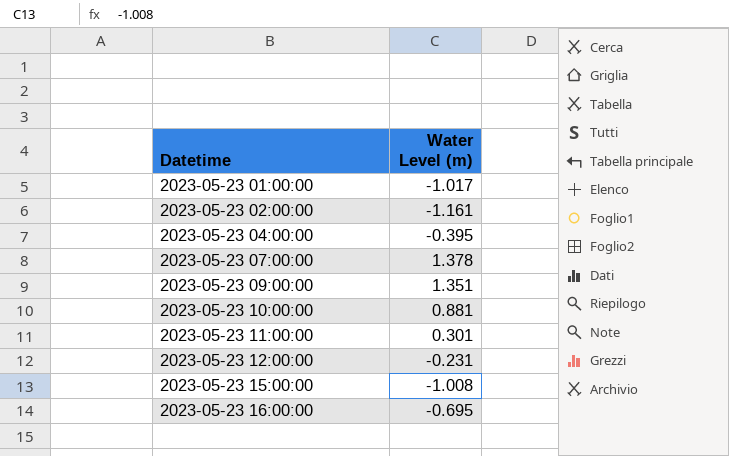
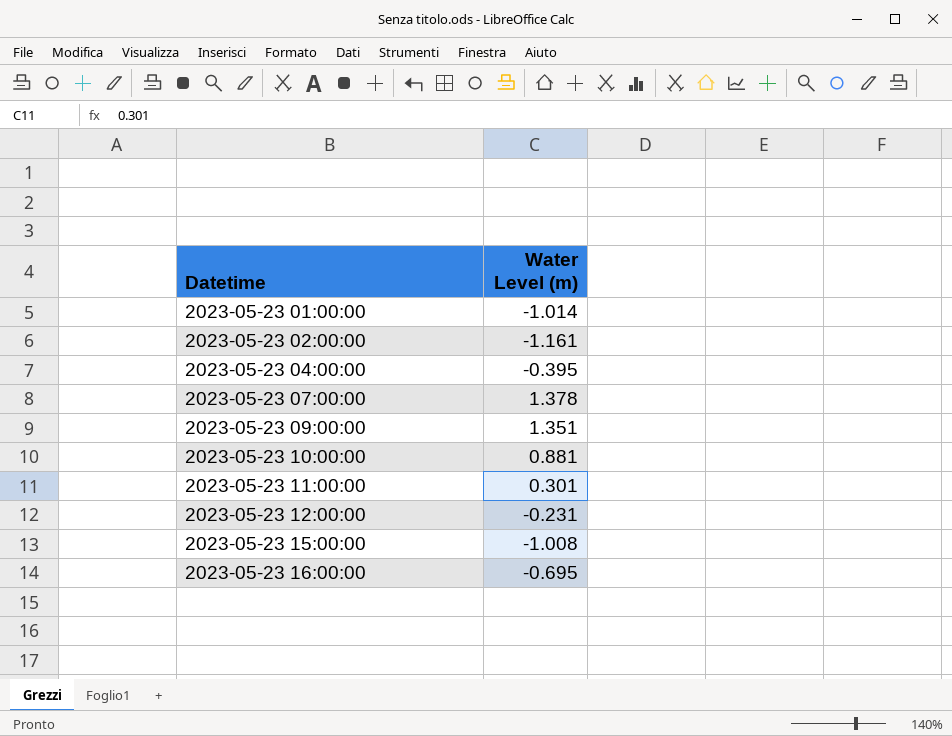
2023-05-23 01:00:00 | Water Level (m): -1.017 -> -1.014

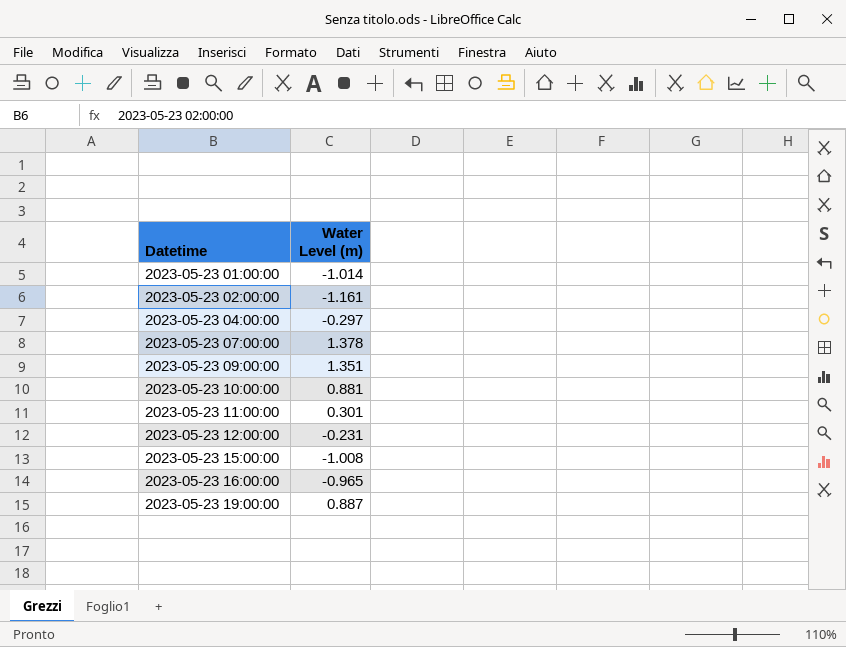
2023-05-23 04:00:00 | Water Level (m): -0.395 -> -0.297
2023-05-23 16:00:00 | Water Level (m): -0.695 -> -0.965
row 2023-05-23 19:00:00: none -> 0.887

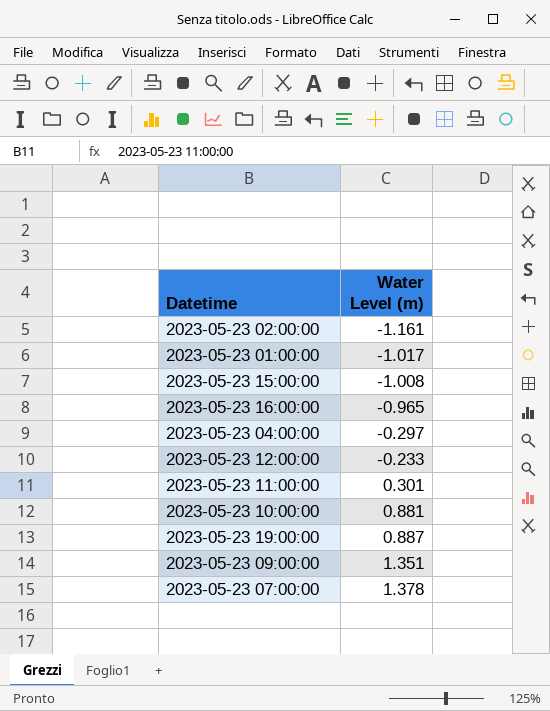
row order: Datetime ascending -> Water Level (m) ascending
2023-05-23 01:00:00 | Water Level (m): -1.014 -> -1.017
2023-05-23 12:00:00 | Water Level (m): -0.231 -> -0.233

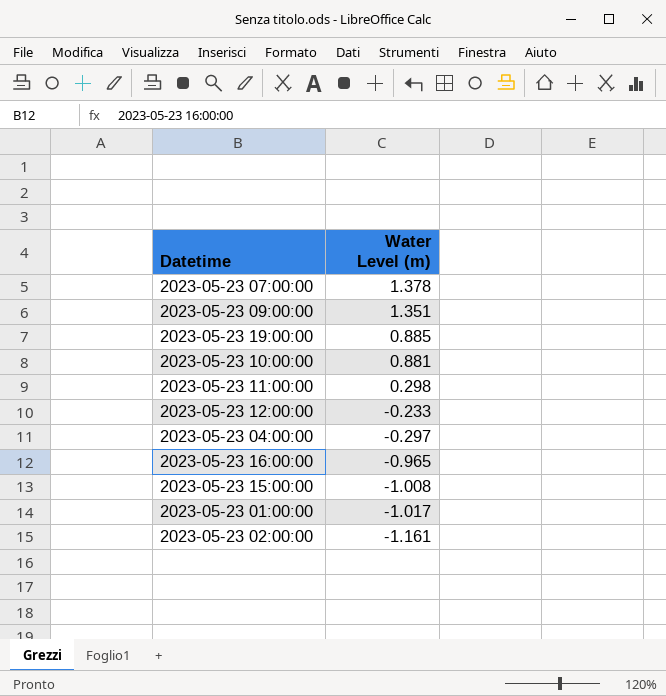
row order: Water Level (m) ascending -> Water Level (m) descending
2023-05-23 19:00:00 | Water Level (m): 0.887 -> 0.885
2023-05-23 11:00:00 | Water Level (m): 0.301 -> 0.298

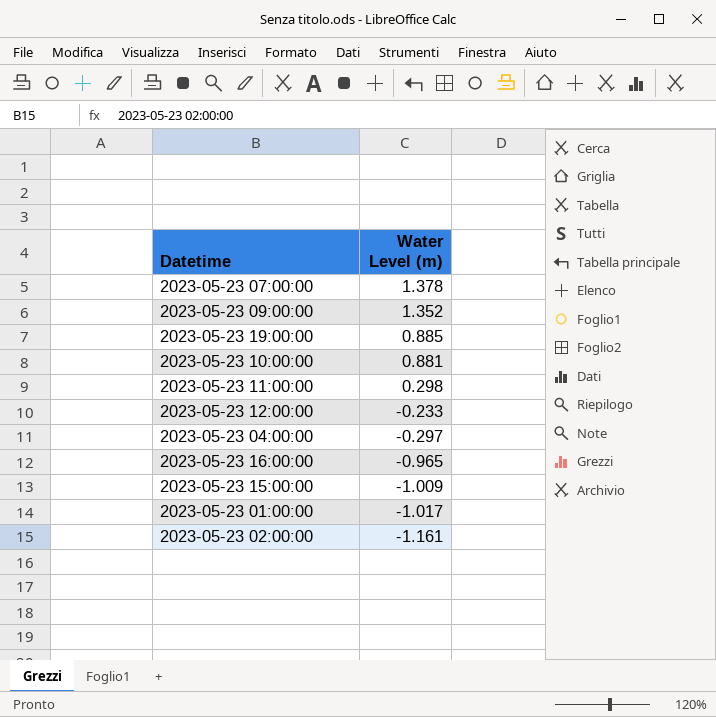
2023-05-23 09:00:00 | Water Level (m): 1.351 -> 1.352
2023-05-23 15:00:00 | Water Level (m): -1.008 -> -1.009

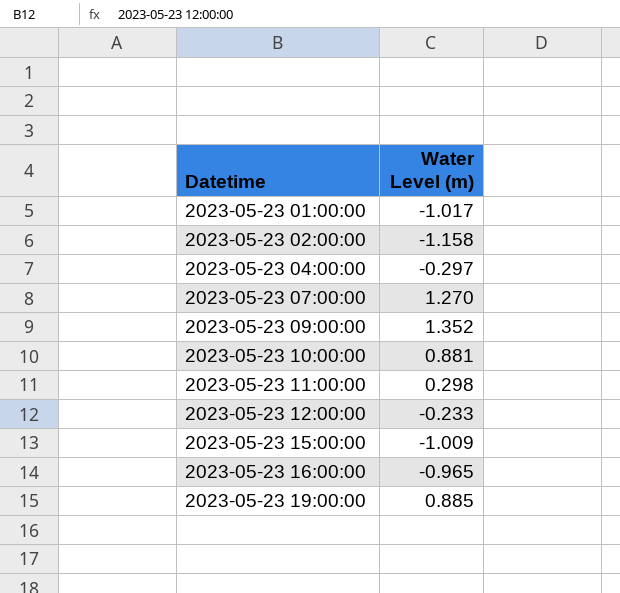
row order: Water Level (m) descending -> Datetime ascending
2023-05-23 02:00:00 | Water Level (m): -1.161 -> -1.158
2023-05-23 07:00:00 | Water Level (m): 1.378 -> 1.270

